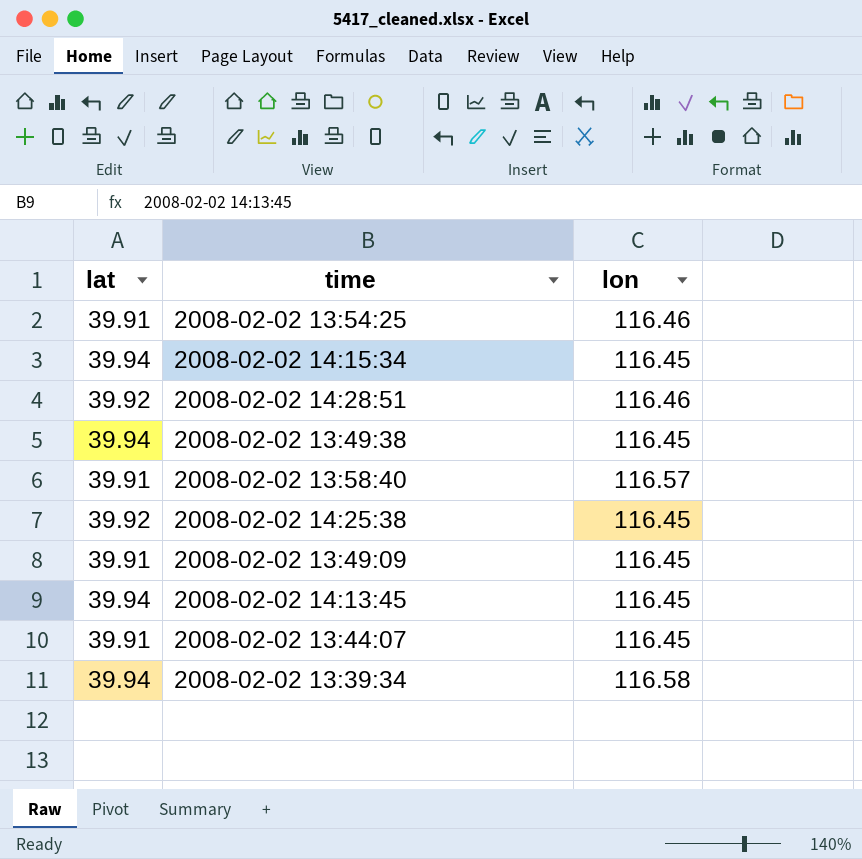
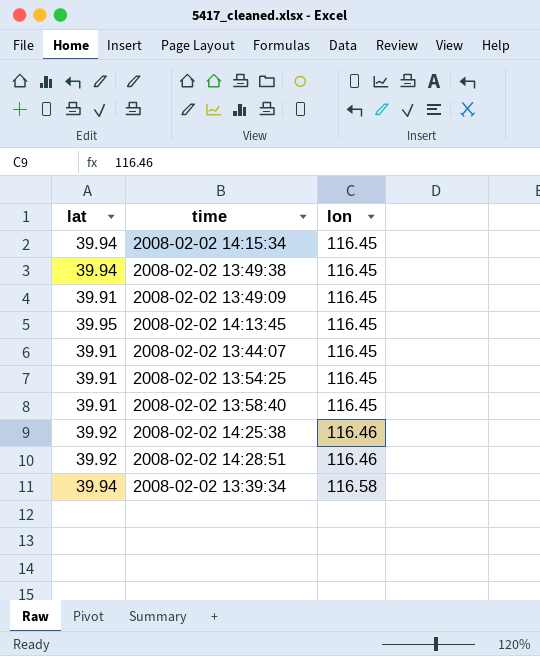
row order: none -> lon ascending
2008-02-02 14:13:45 | lat: 39.94 -> 39.95
2008-02-02 13:54:25 | lon: 116.46 -> 116.45
2008-02-02 13:58:40 | lon: 116.57 -> 116.45
2008-02-02 14:25:38 | lon: 116.45 -> 116.46

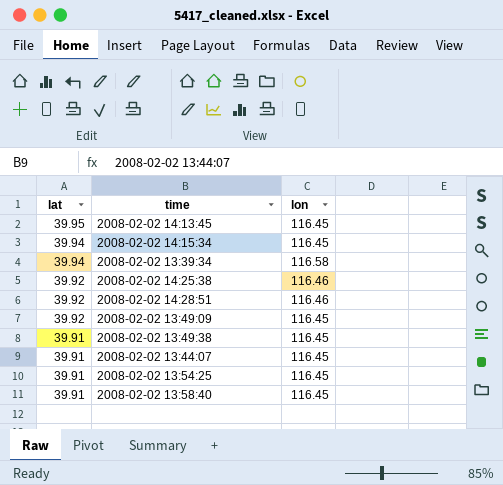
row order: lon ascending -> lat descending
2008-02-02 13:49:09 | lat: 39.91 -> 39.92
2008-02-02 13:49:38 | lat: 39.94 -> 39.91

